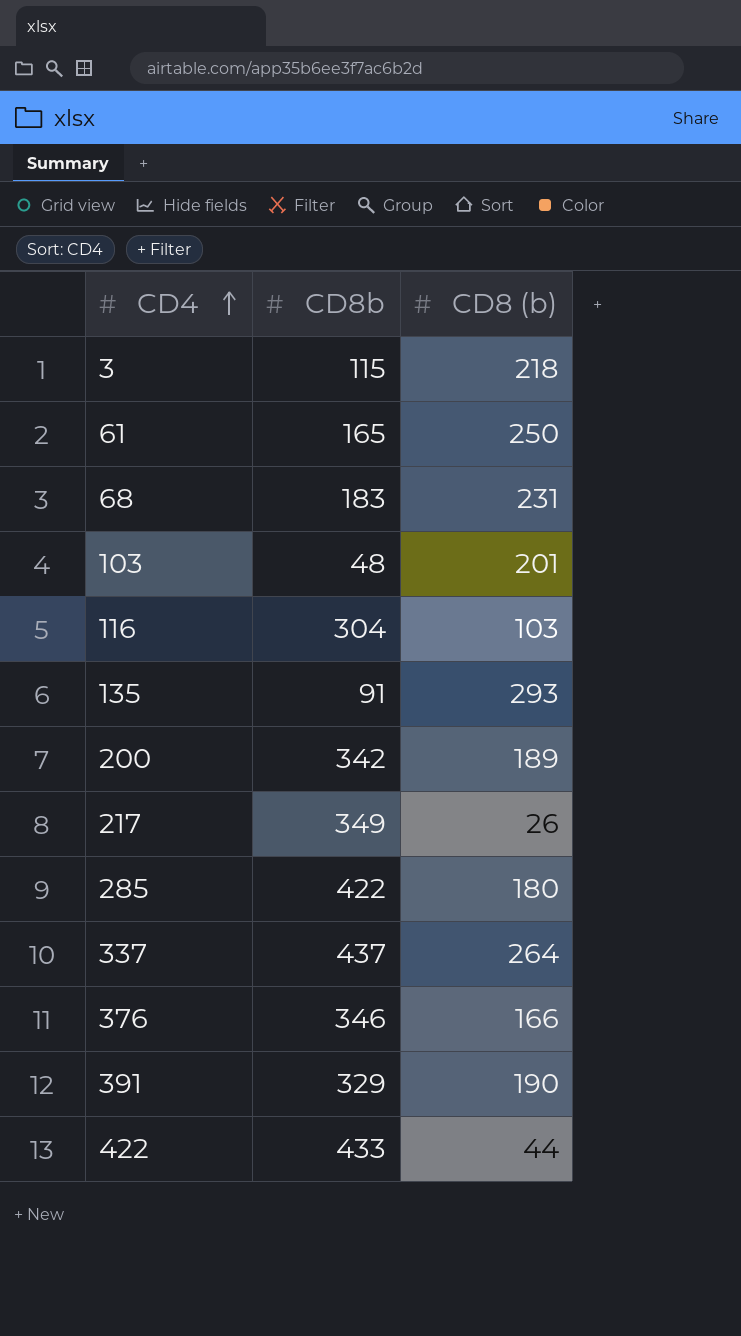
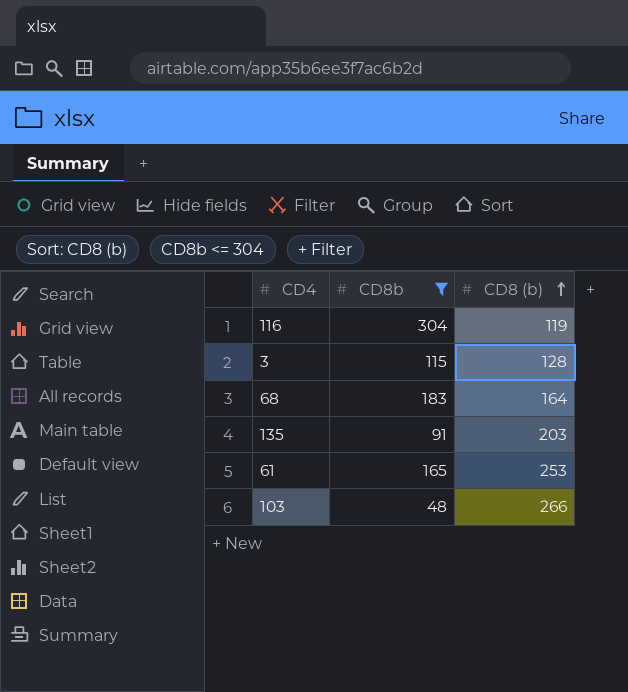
filter: none -> CD8b <= 304
row order: CD4 ascending -> CD8 (b) ascending
116 | CD8 (b): 103 -> 119
3 | CD8 (b): 218 -> 128
68 | CD8 (b): 231 -> 164
135 | CD8 (b): 293 -> 203
61 | CD8 (b): 250 -> 253
103 | CD8 (b): 201 -> 266

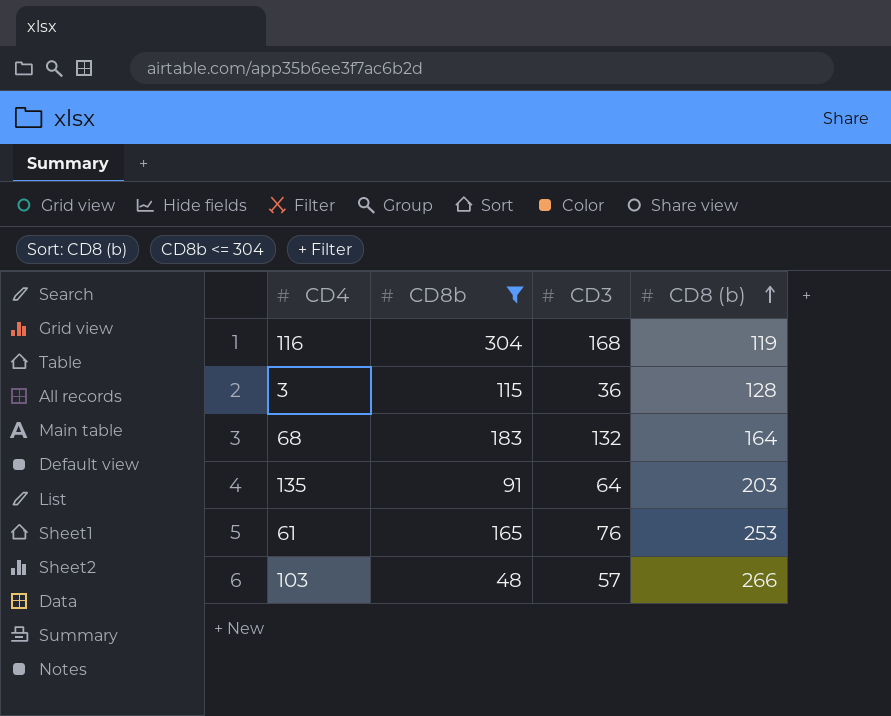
column CD3 | position: none -> 3

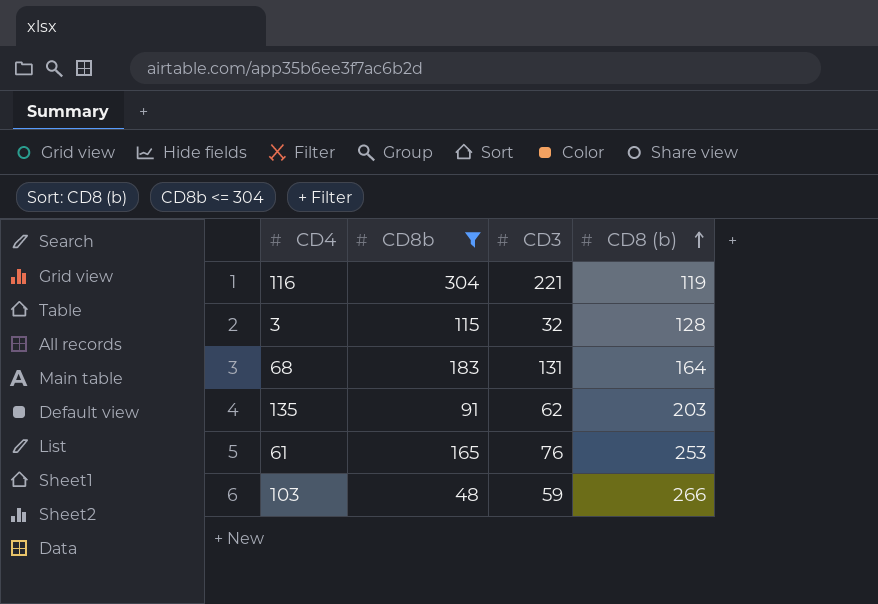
116 | CD3: 168 -> 221
3 | CD3: 36 -> 32
68 | CD3: 132 -> 131
135 | CD3: 64 -> 62
103 | CD3: 57 -> 59

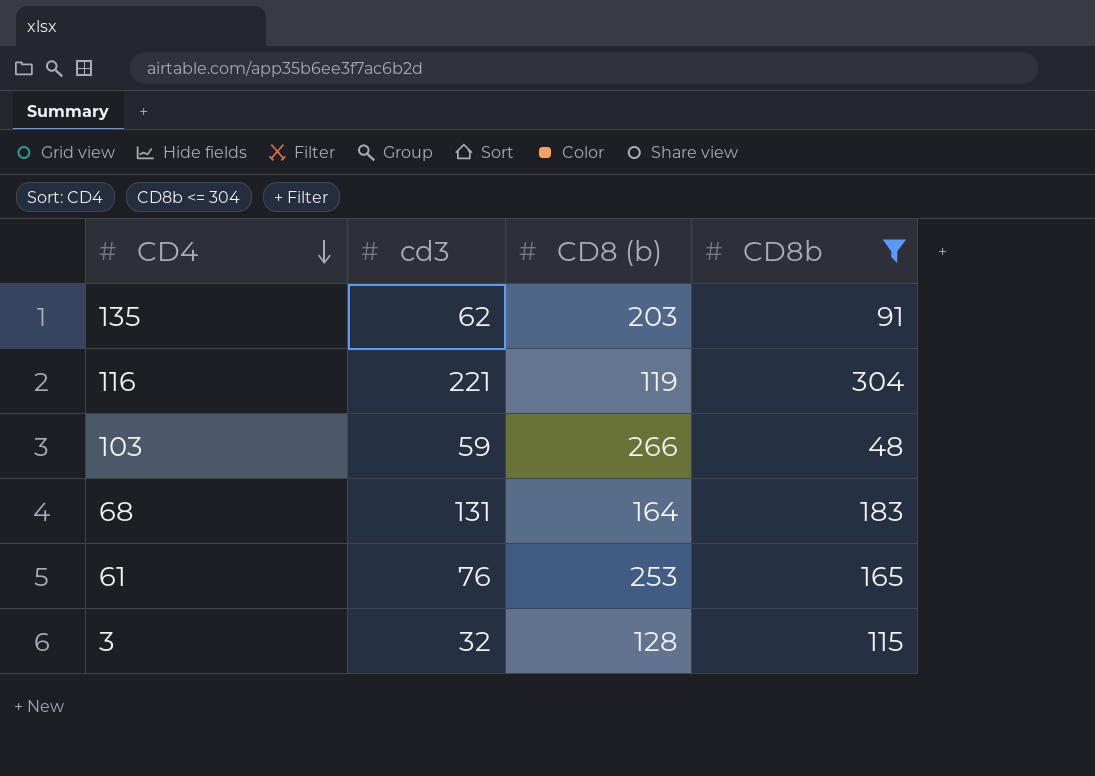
row order: CD8 (b) ascending -> CD4 descending
column name: CD3 -> cd3
column CD8b | position: 2 -> 4

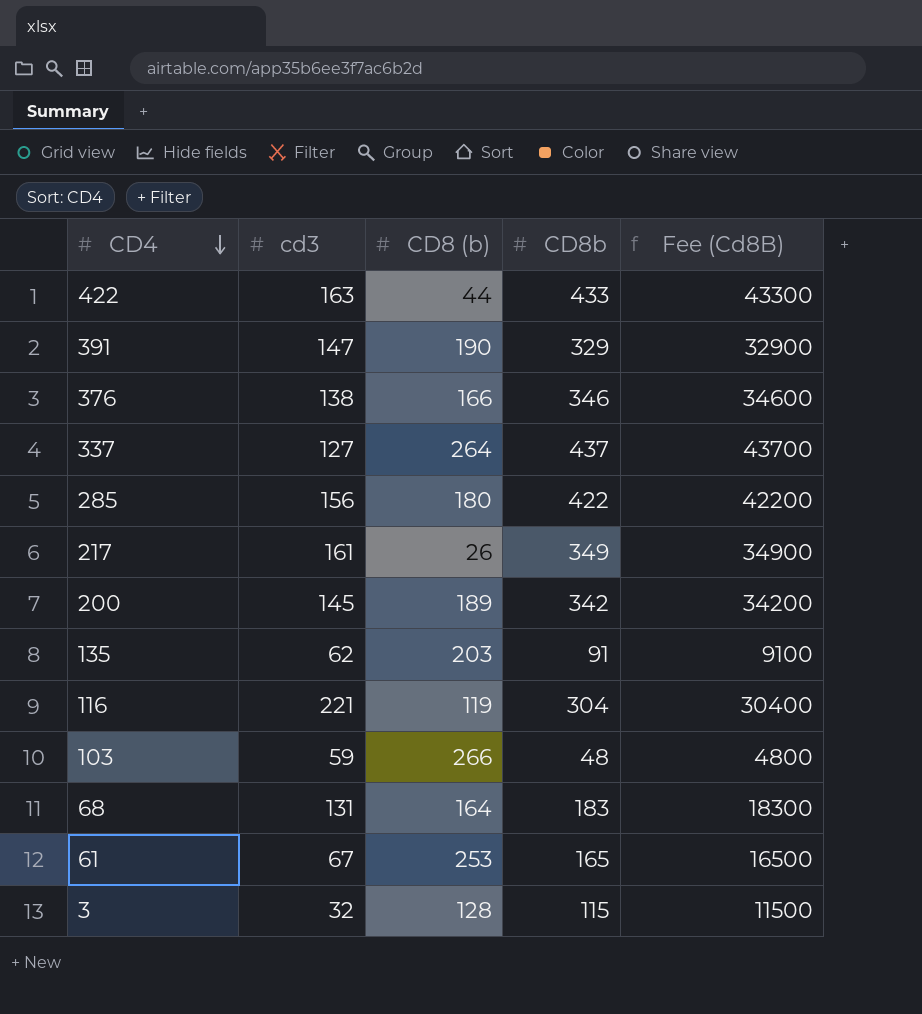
filter: CD8b <= 304 -> none
column Fee (Cd8B) | formula: none -> [CD8b] * 100
61 | cd3: 76 -> 67

